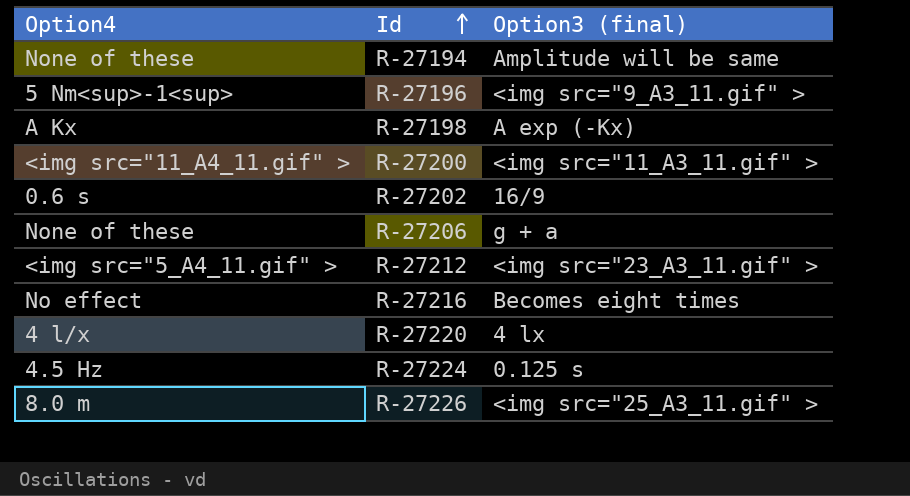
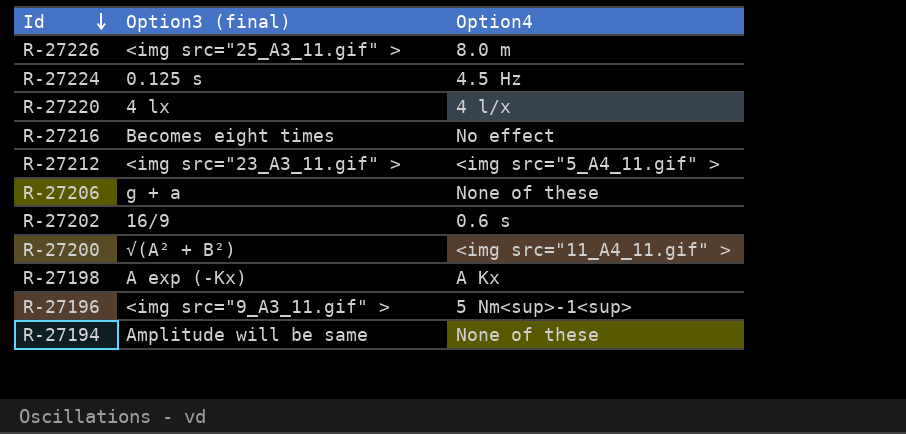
row order: Id ascending -> Id descending
column Option4 | position: 1 -> 3
R-27200 | Option3 (final): <img src="11_A3_11.gif" > -> √(A² + B²)

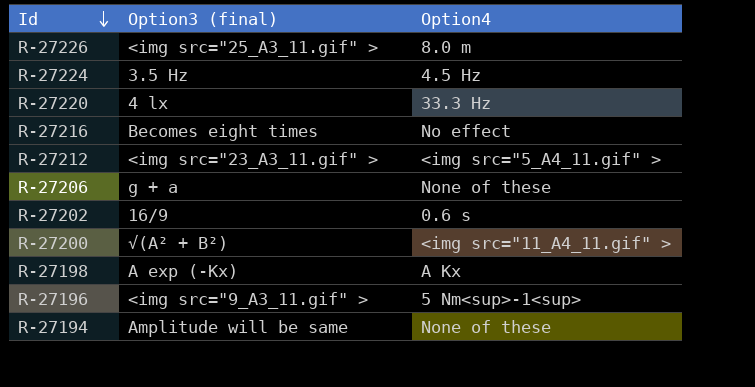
R-27224 | Option3 (final): 0.125 s -> 3.5 Hz
R-27220 | Option4: 4 l/x -> 33.3 Hz

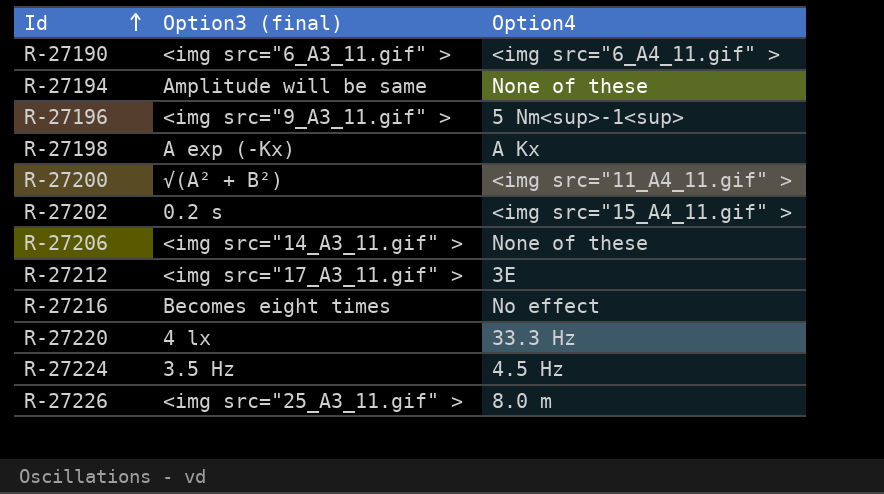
row order: Id descending -> Id ascending
row R-27190: none -> <img src="6_A3_11.gif" > | <img src="6_A4_11.gif" >
R-27202 | Option3 (final): 16/9 -> 0.2 s
R-27202 | Option4: 0.6 s -> <img src="15_A4_11.gif" >
R-27206 | Option3 (final): g + a -> <img src="14_A3_11.gif" >
R-27212 | Option3 (final): <img src="23_A3_11.gif" > -> <img src="17_A3_11.gif" >
R-27212 | Option4: <img src="5_A4_11.gif" > -> 3E

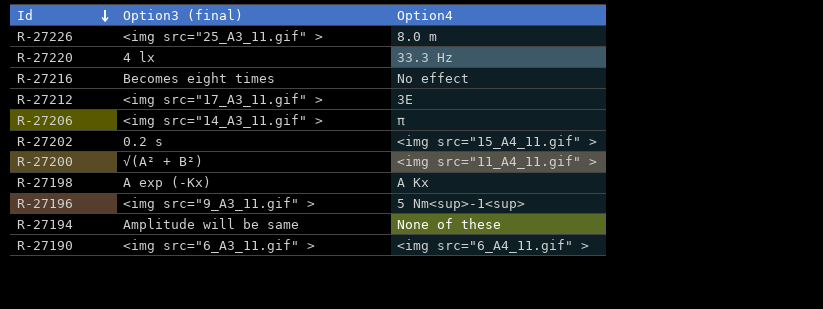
row order: Id ascending -> Id descending
row R-27224: 3.5 Hz | 4.5 Hz -> none
R-27206 | Option4: None of these -> π

